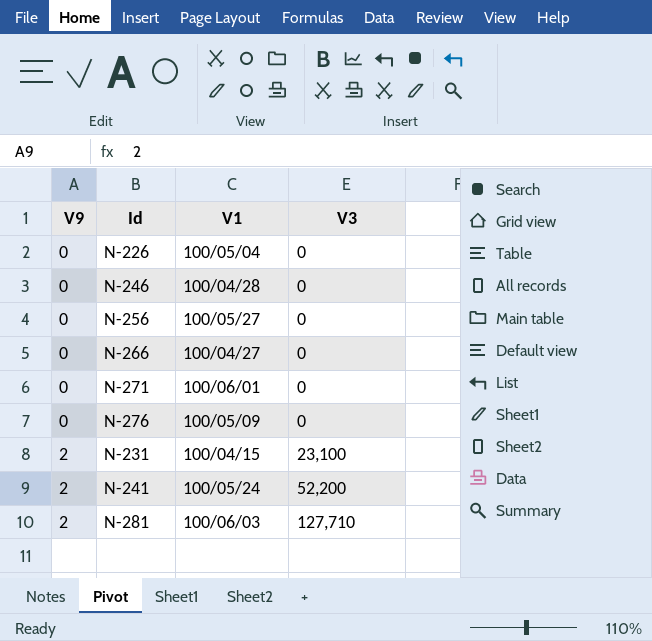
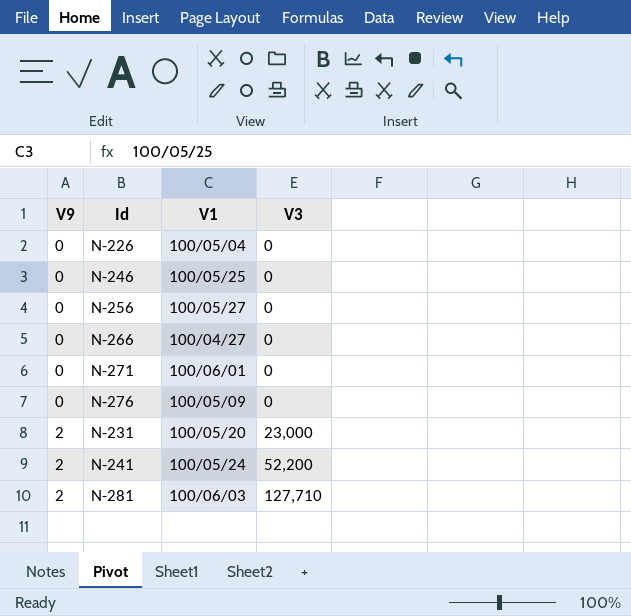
N-246 | V1: 100/04/28 -> 100/05/25
N-231 | V1: 100/04/15 -> 100/05/20
N-231 | V3: 23,100 -> 23,000

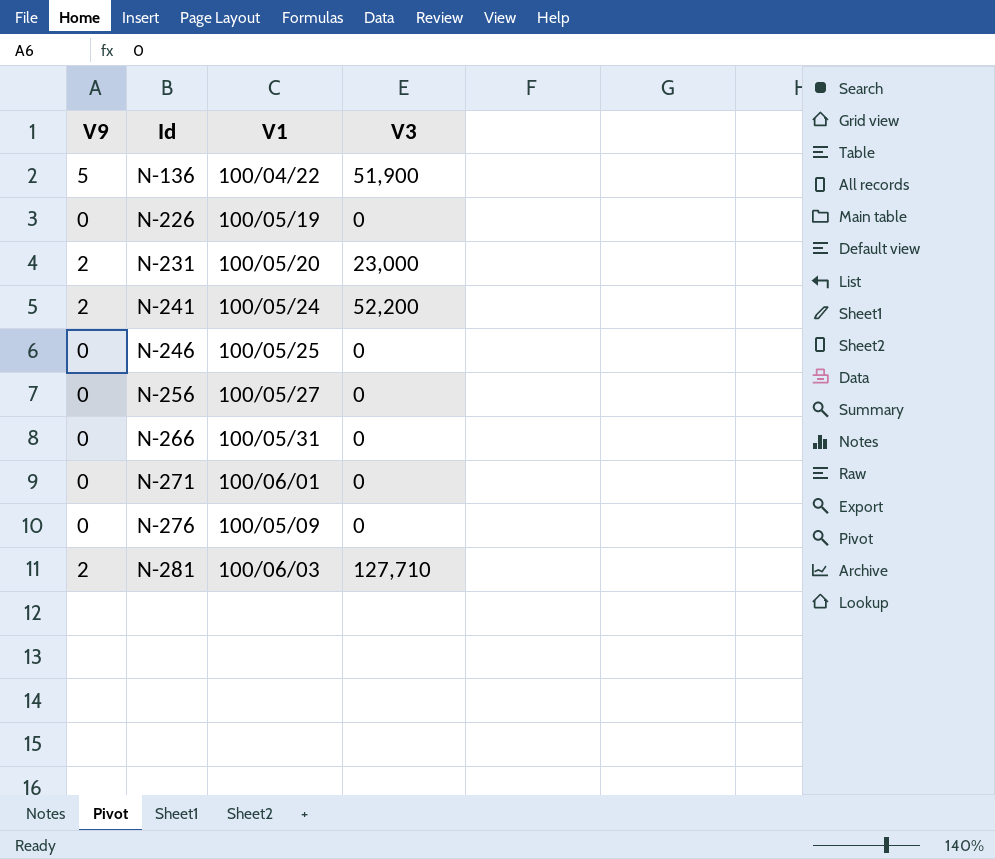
row order: V9 ascending -> Id ascending
row N-136: none -> 5 | 100/04/22 | 51,900
N-226 | V1: 100/05/04 -> 100/05/19
N-266 | V1: 100/04/27 -> 100/05/31

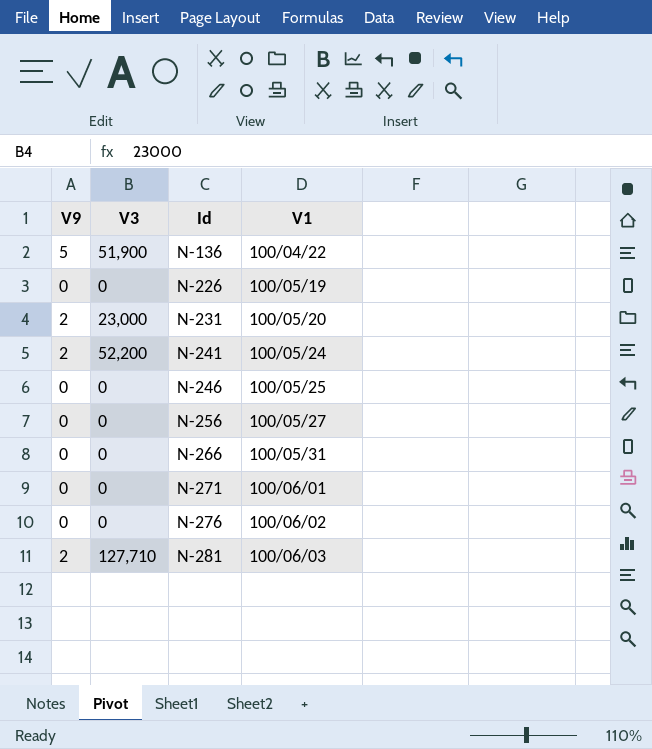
column V3 | position: 4 -> 2
N-276 | V1: 100/05/09 -> 100/06/02

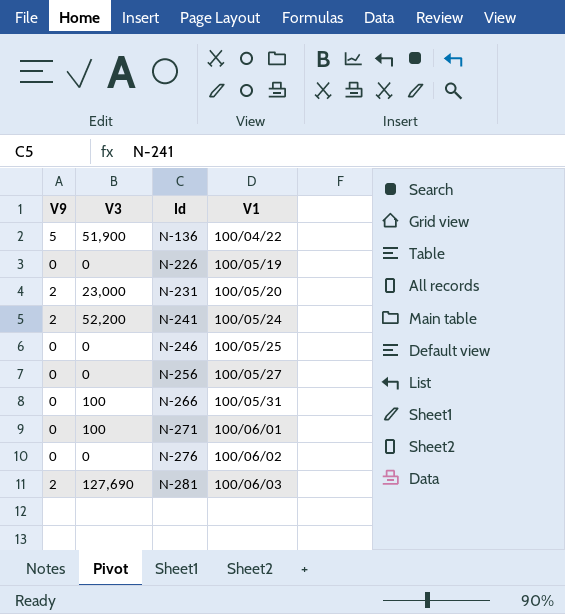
N-266 | V3: 0 -> 100
N-271 | V3: 0 -> 100
N-281 | V3: 127,710 -> 127,690

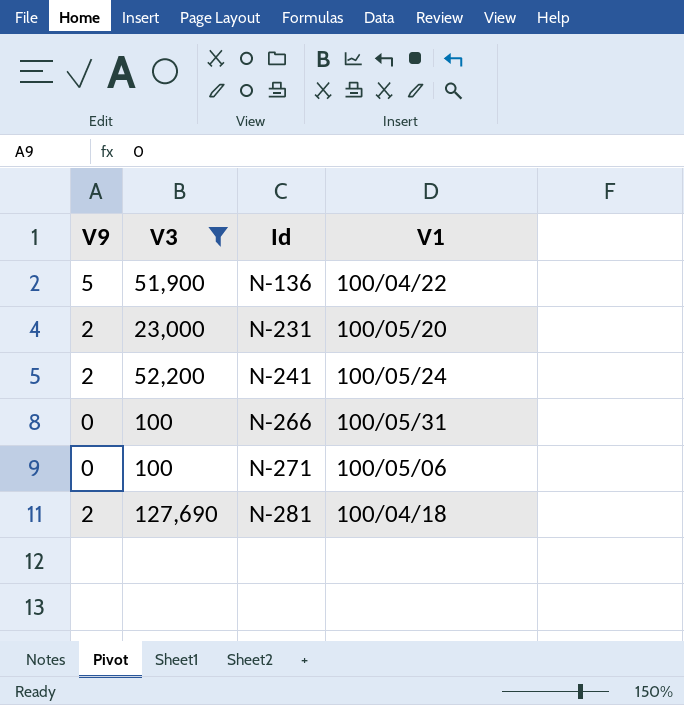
filter: none -> V3 != 0
N-271 | V1: 100/06/01 -> 100/05/06
N-281 | V1: 100/06/03 -> 100/04/18

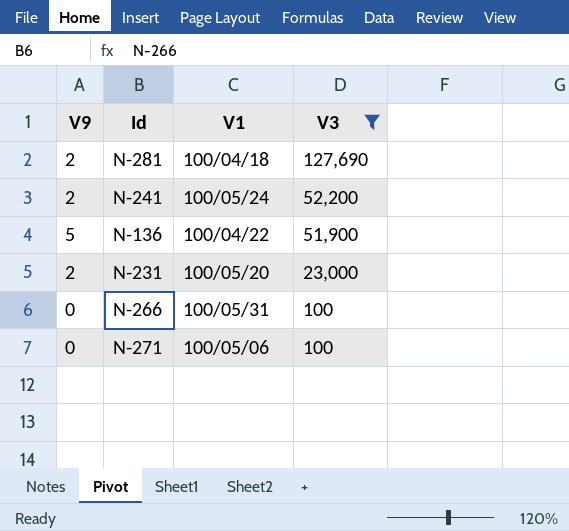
row order: Id ascending -> V3 descending
column V3 | position: 2 -> 4

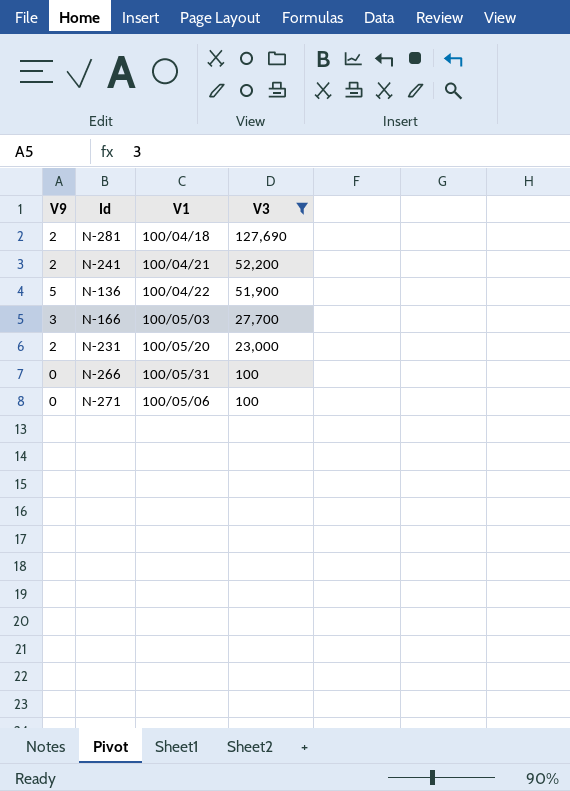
N-241 | V1: 100/05/24 -> 100/04/21
row N-166: none -> 3 | 100/05/03 | 27,700

